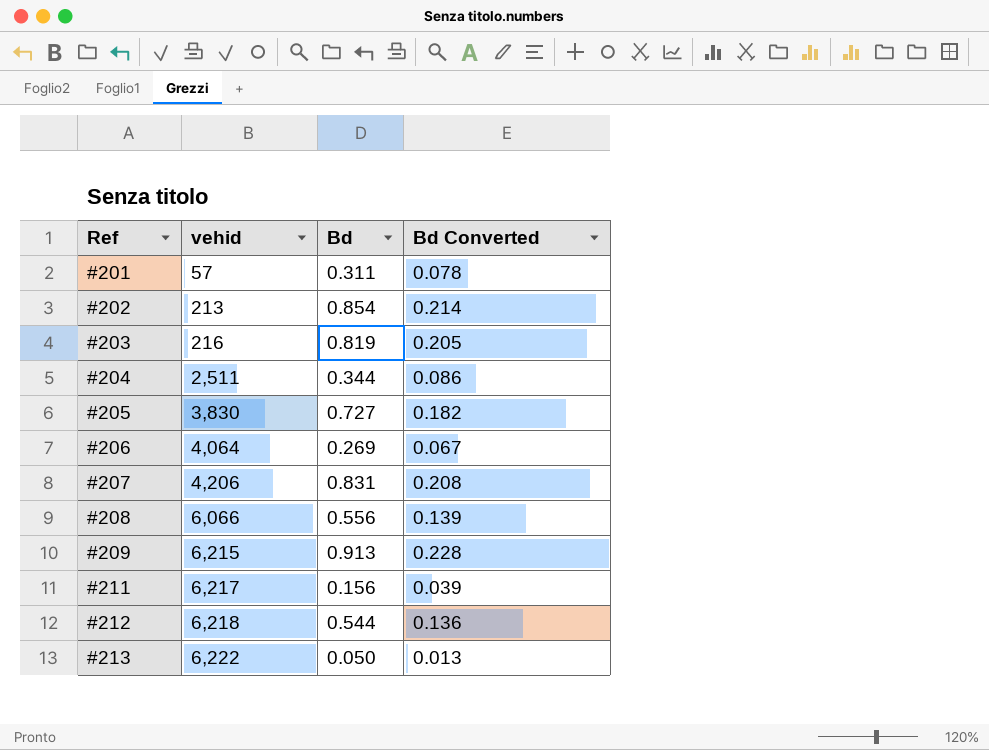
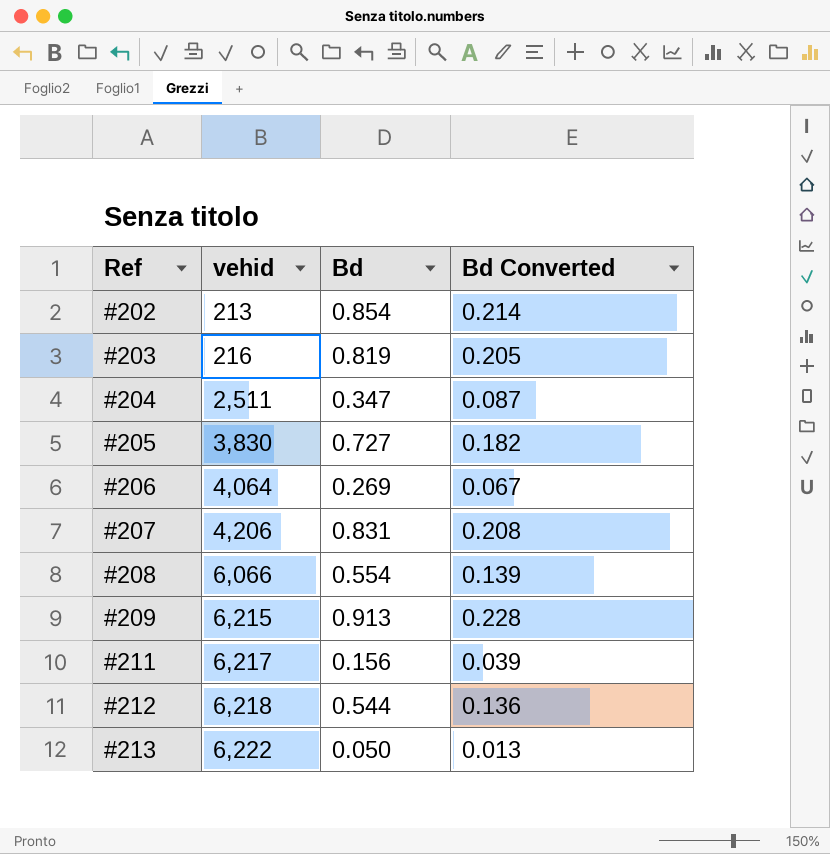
row #201: 57 | 0.311 | 0.078 -> none
#204 | Bd: 0.344 -> 0.347
#204 | Bd Converted: 0.086 -> 0.087
#208 | Bd: 0.556 -> 0.554

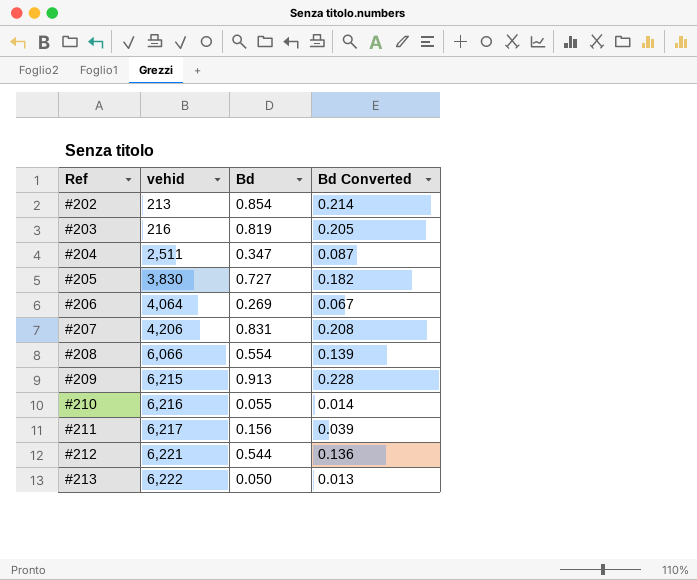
row #210: none -> 6,216 | 0.055 | 0.014
#212 | vehid: 6,218 -> 6,221

